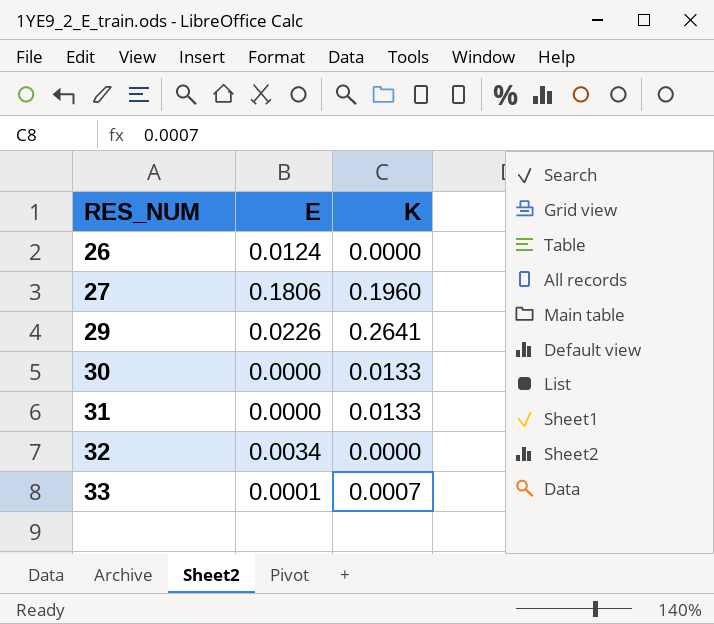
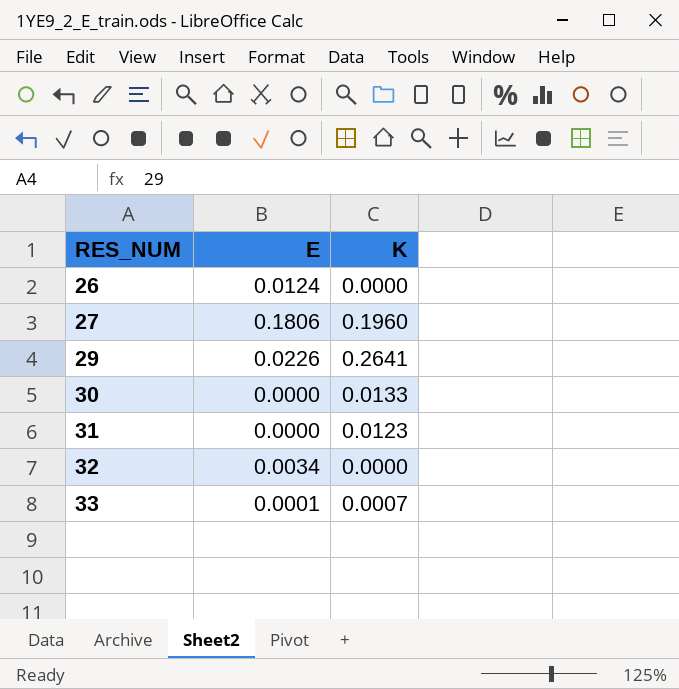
31 | K: 0.0133 -> 0.0123

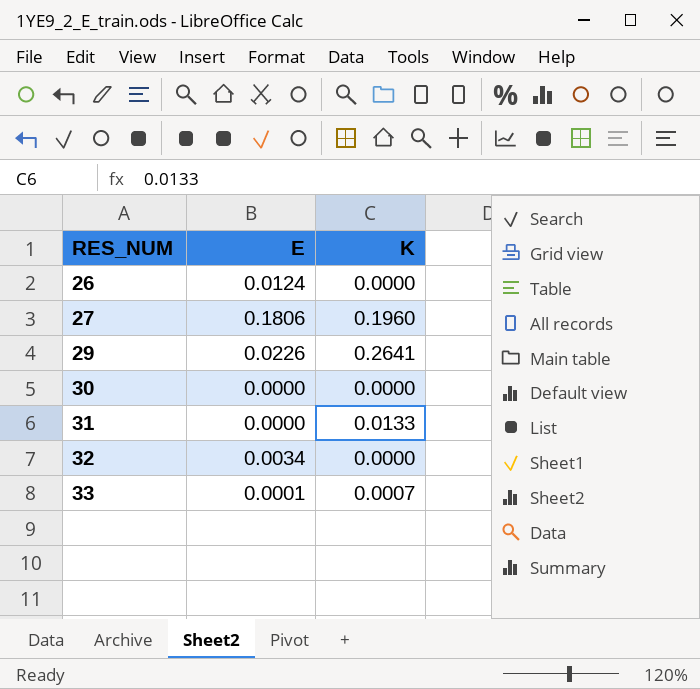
30 | K: 0.0133 -> 0.0000
31 | K: 0.0123 -> 0.0133

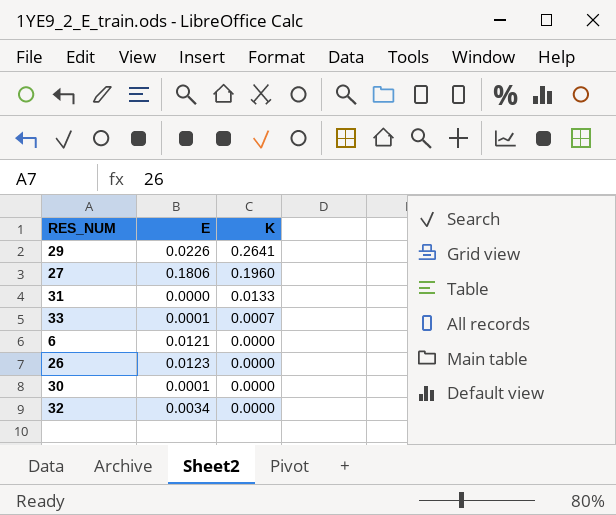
row order: RES_NUM ascending -> K descending
row 6: none -> 0.0121 | 0.0000
26 | E: 0.0124 -> 0.0123
30 | E: 0.0000 -> 0.0001

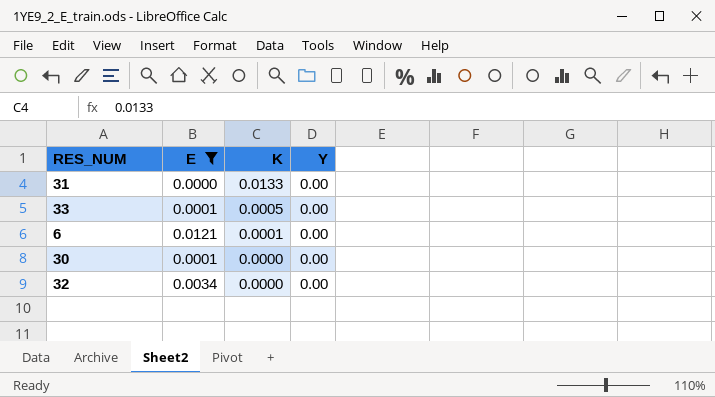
filter: none -> E <= 0.0121
column Y | position: none -> 4
33 | K: 0.0007 -> 0.0005
6 | K: 0.0000 -> 0.0001

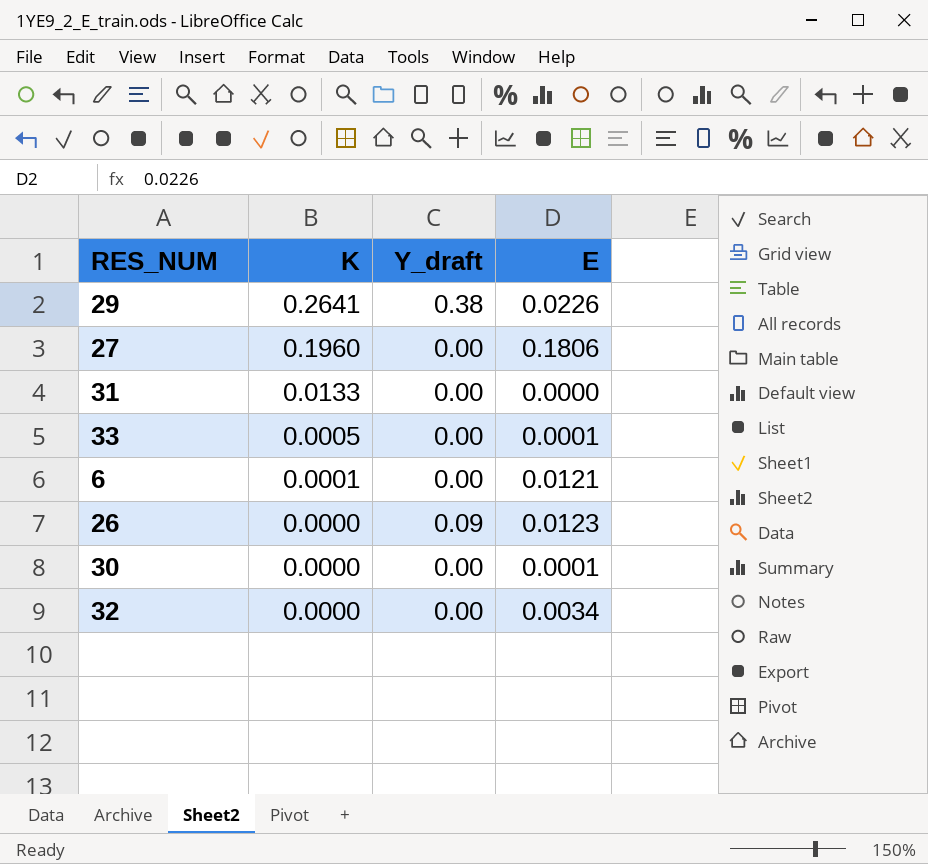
filter: E <= 0.0121 -> none
column name: Y -> Y_draft
column E | position: 2 -> 4

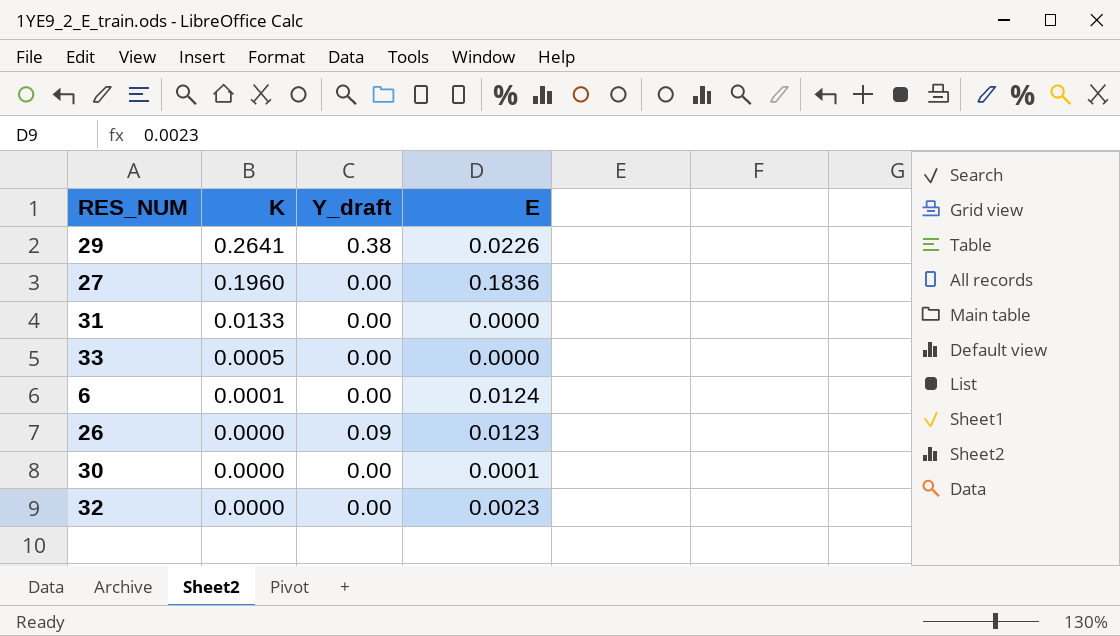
27 | E: 0.1806 -> 0.1836
33 | E: 0.0001 -> 0.0000
6 | E: 0.0121 -> 0.0124
32 | E: 0.0034 -> 0.0023

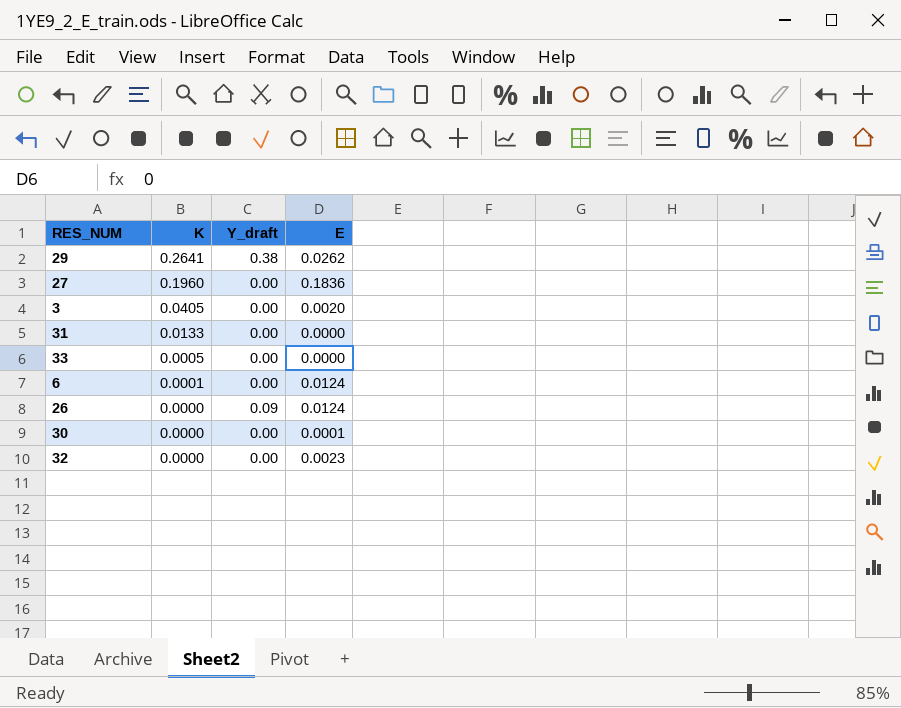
29 | E: 0.0226 -> 0.0262
row 3: none -> 0.0405 | 0.00 | 0.0020
26 | E: 0.0123 -> 0.0124

